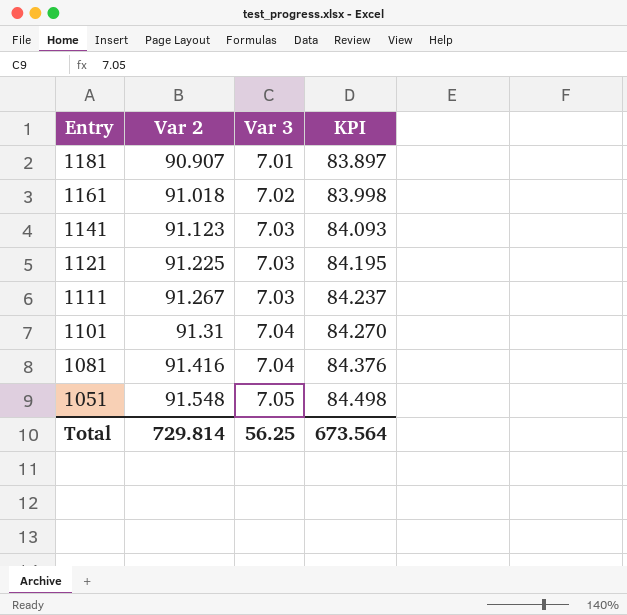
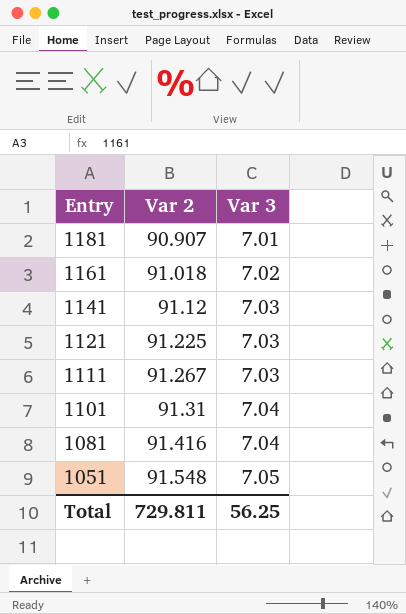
column KPI | formula: [Var 2] - [Var 3] -> none
1141 | Var 2: 91.123 -> 91.12
Total | Var 2: 729.814 -> 729.811

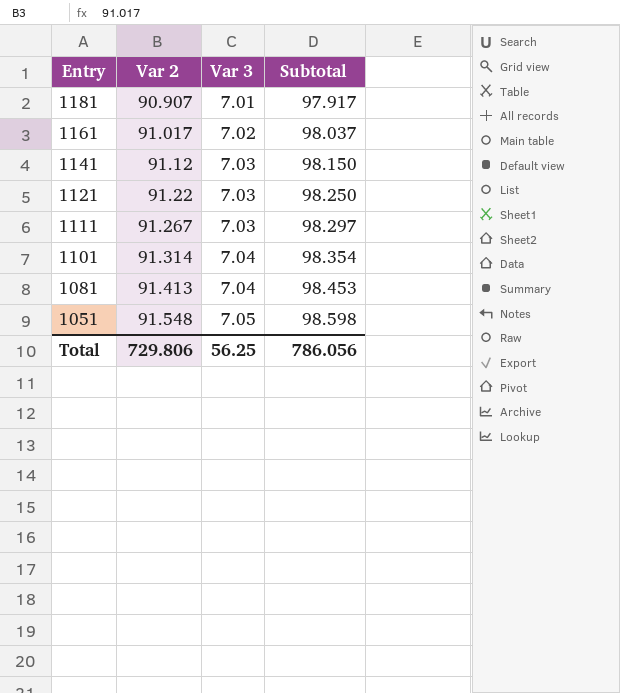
column Subtotal | formula: none -> [Var 2] + [Var 3]
1161 | Var 2: 91.018 -> 91.017
1121 | Var 2: 91.225 -> 91.22
1101 | Var 2: 91.31 -> 91.314
1081 | Var 2: 91.416 -> 91.413
Total | Var 2: 729.811 -> 729.806

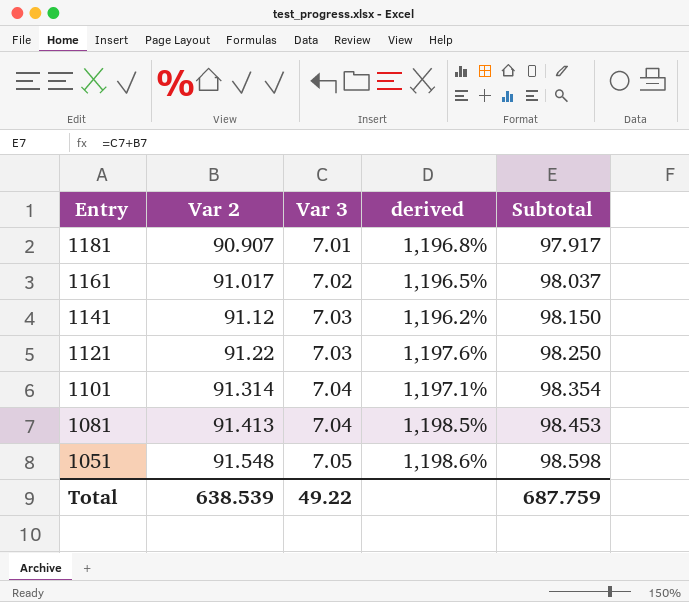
column derived | formula: none -> ([Var 2] - [Var 3]) / [Var 3]
row 1111: 91.267 | 7.03 | 98.297 -> none
Total | Var 2: 729.806 -> 638.539
Total | Var 3: 56.25 -> 49.22
Total | Subtotal: 786.056 -> 687.759

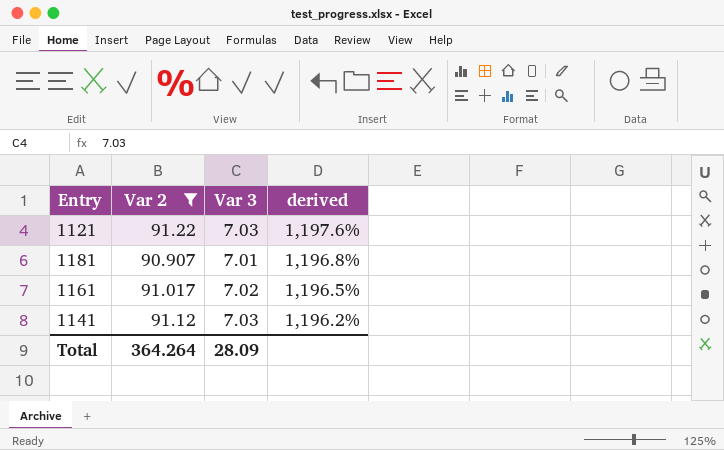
filter: none -> Var 2 <= 91.22
row order: Entry descending -> derived descending
column Subtotal | formula: [Var 2] + [Var 3] -> none
Total | Var 2: 638.539 -> 364.264
Total | Var 3: 49.22 -> 28.09

